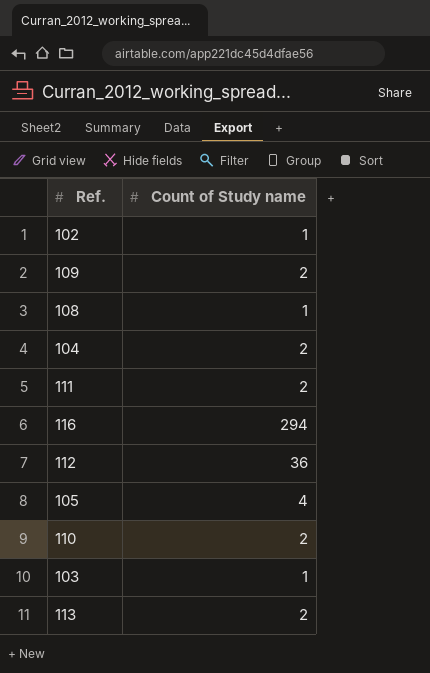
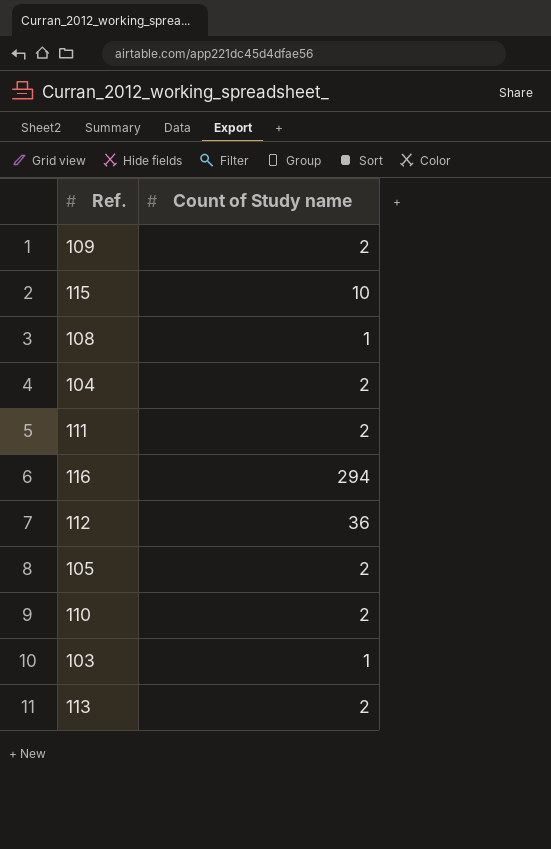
row 102: 1 -> none
row 115: none -> 10
105 | Count of Study name: 4 -> 2

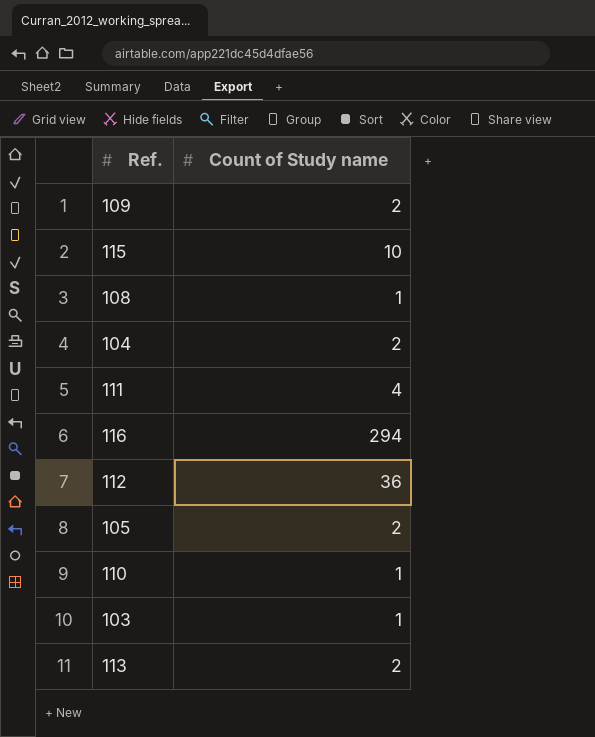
111 | Count of Study name: 2 -> 4
110 | Count of Study name: 2 -> 1

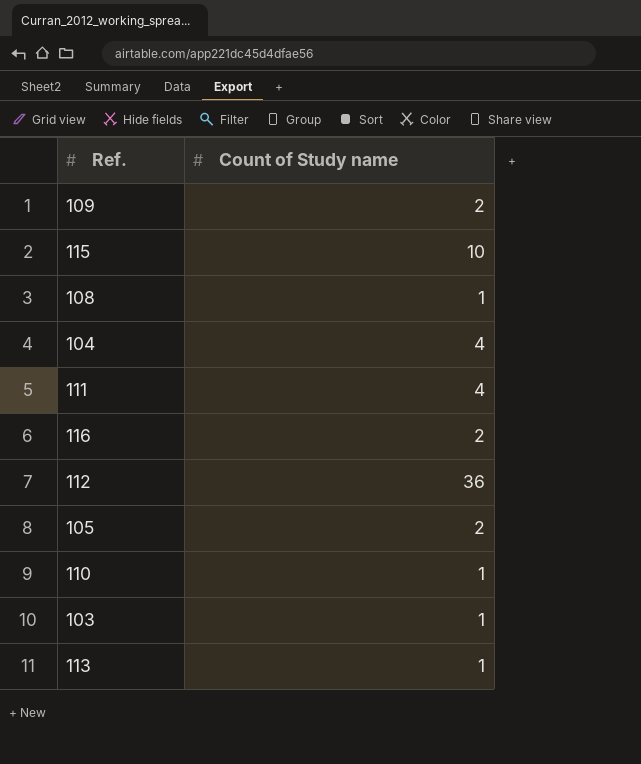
104 | Count of Study name: 2 -> 4
116 | Count of Study name: 294 -> 2
113 | Count of Study name: 2 -> 1

